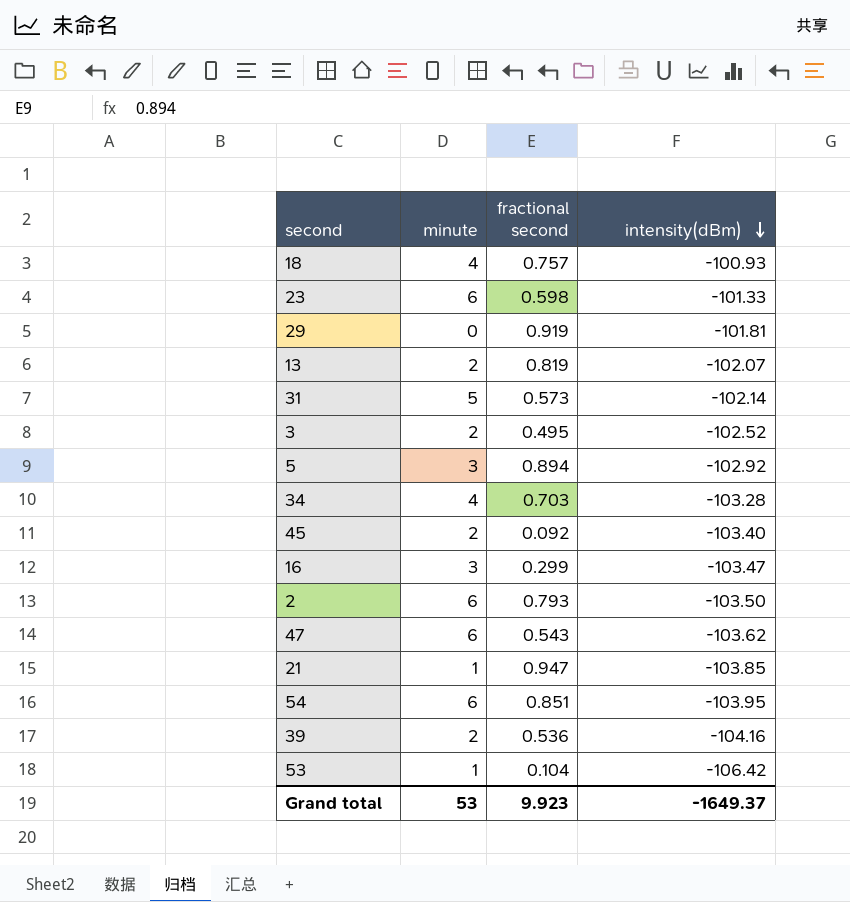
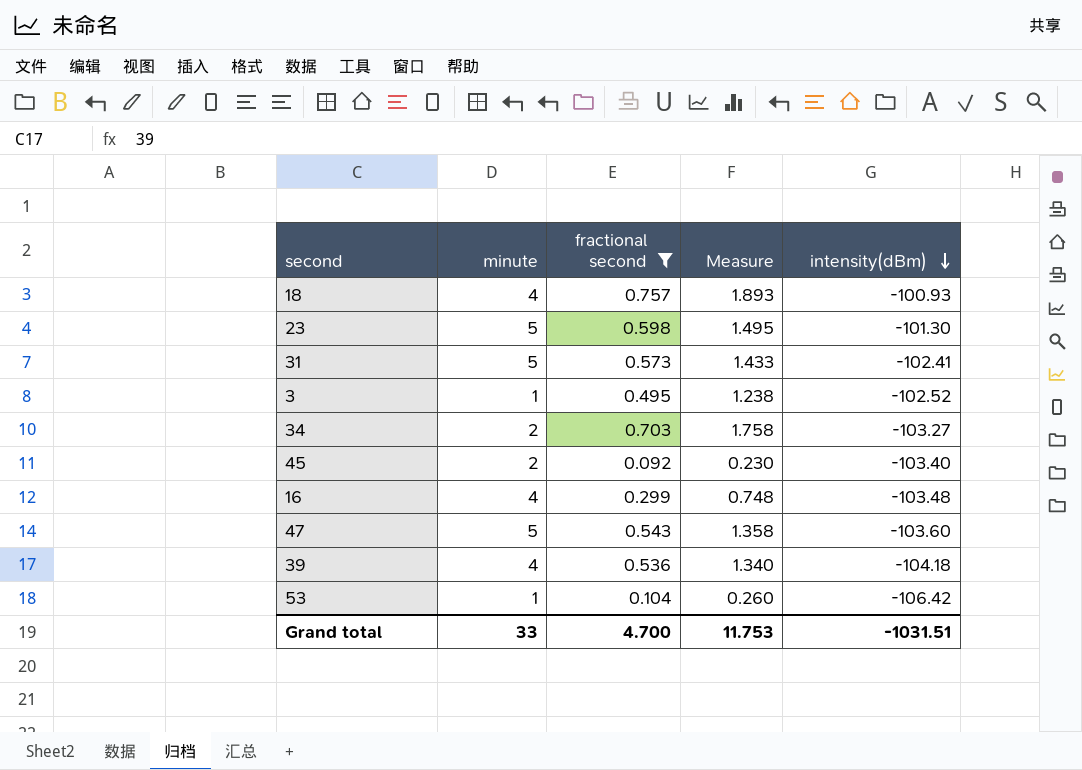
filter: none -> fractional second <= 0.757
column Measure | formula: none -> [fractional second] * 2.5
23 | minute: 6 -> 5
23 | intensity(dBm): -101.33 -> -101.30
31 | intensity(dBm): -102.14 -> -102.41
3 | minute: 2 -> 1
34 | minute: 4 -> 2
34 | intensity(dBm): -103.28 -> -103.27
16 | minute: 3 -> 4
16 | intensity(dBm): -103.47 -> -103.48
47 | minute: 6 -> 5
47 | intensity(dBm): -103.62 -> -103.60
39 | minute: 2 -> 4
39 | intensity(dBm): -104.16 -> -104.18
Grand total | minute: 53 -> 33
Grand total | fractional second: 9.923 -> 4.700
Grand total | intensity(dBm): -1649.37 -> -1031.51

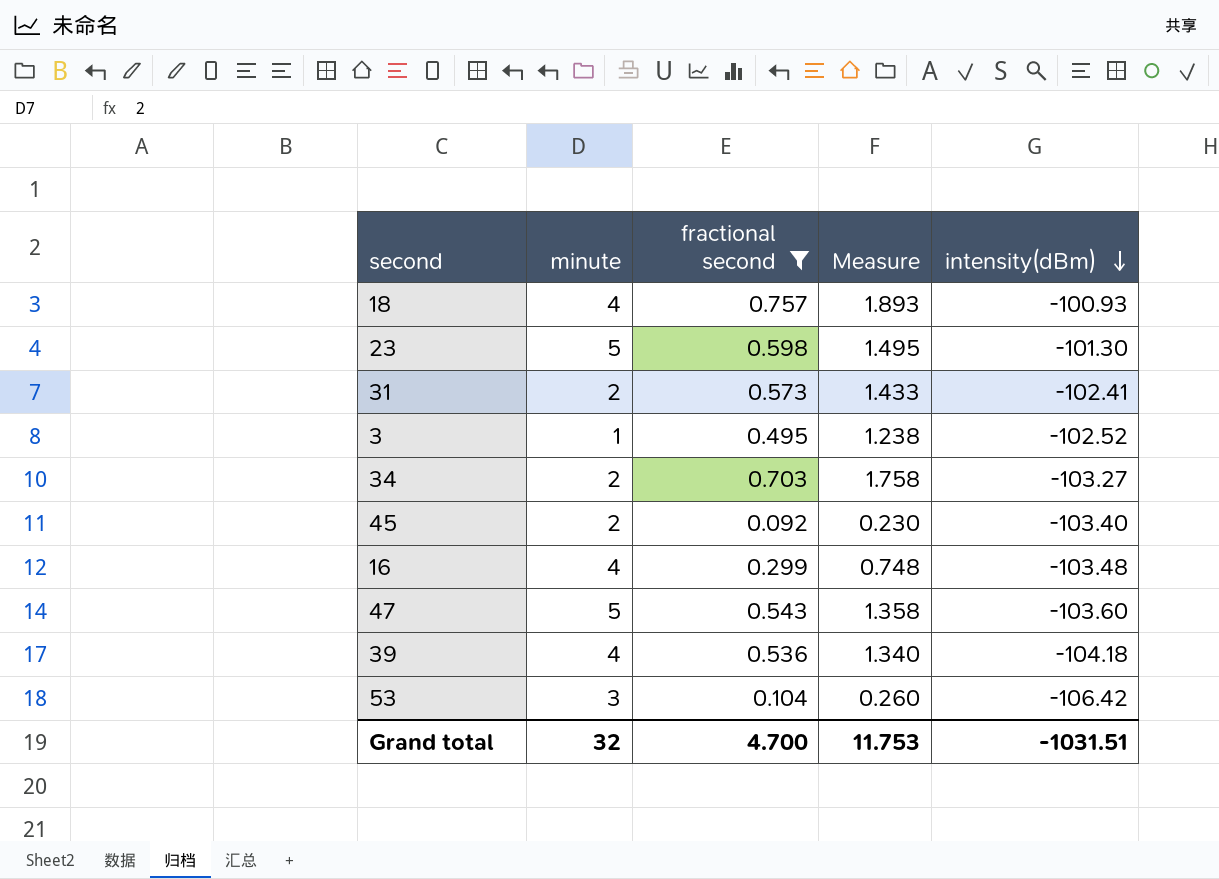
31 | minute: 5 -> 2
53 | minute: 1 -> 3
Grand total | minute: 33 -> 32

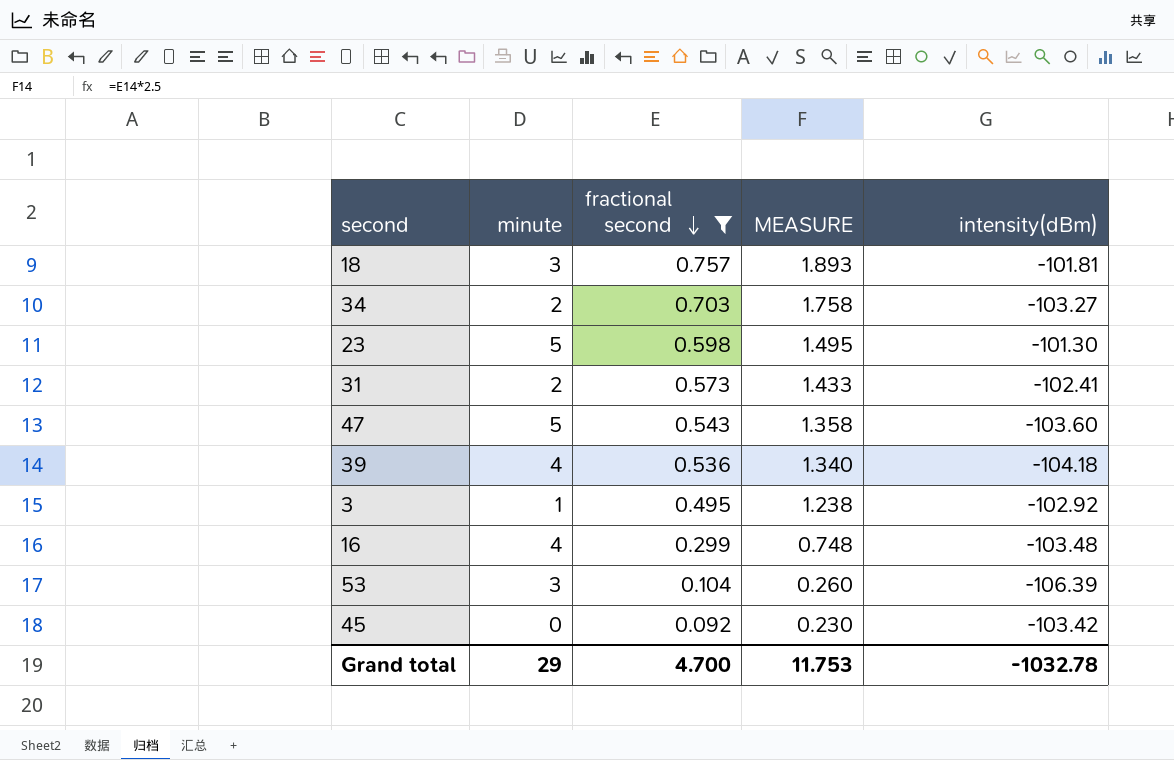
row order: intensity(dBm) descending -> fractional second descending
column name: Measure -> MEASURE
18 | minute: 4 -> 3
18 | intensity(dBm): -100.93 -> -101.81
3 | intensity(dBm): -102.52 -> -102.92
53 | intensity(dBm): -106.42 -> -106.39
45 | minute: 2 -> 0
45 | intensity(dBm): -103.40 -> -103.42
Grand total | minute: 32 -> 29
Grand total | intensity(dBm): -1031.51 -> -1032.78

